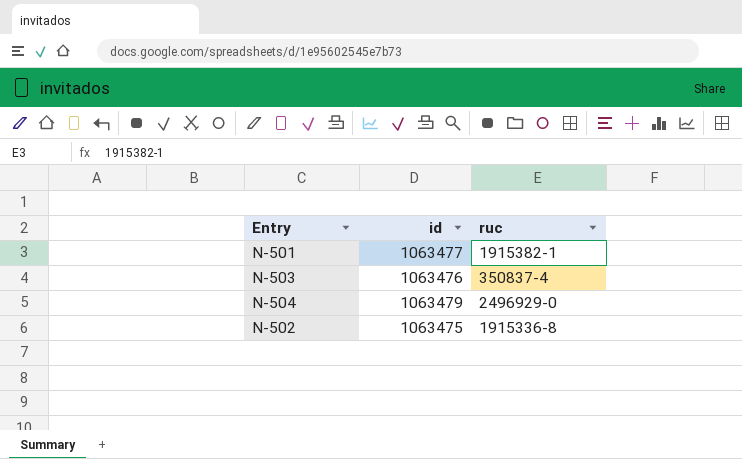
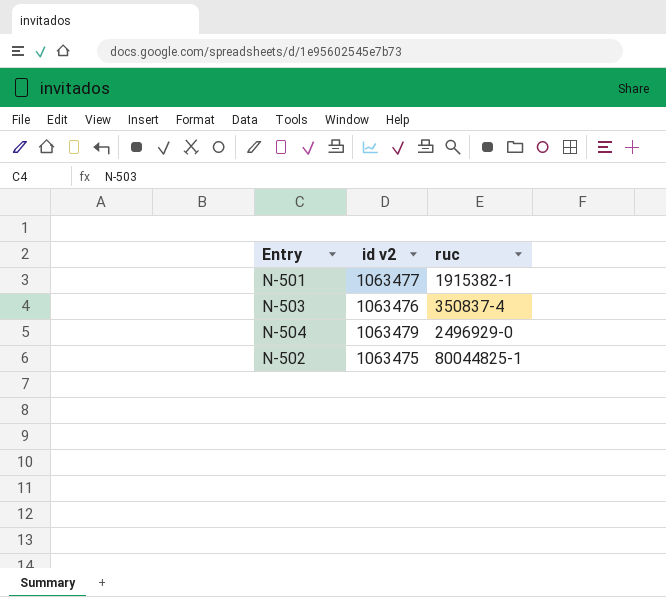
column name: id -> id v2
N-502 | ruc: 1915336-8 -> 80044825-1

